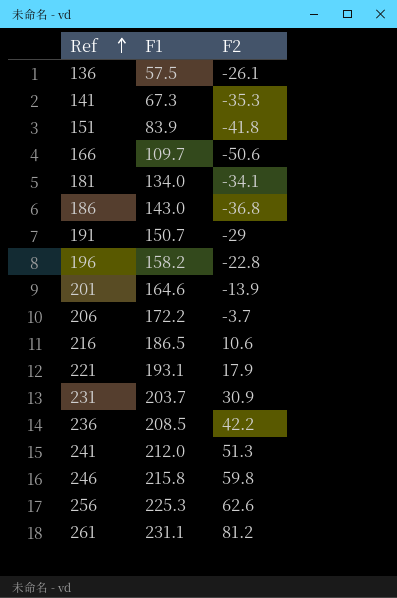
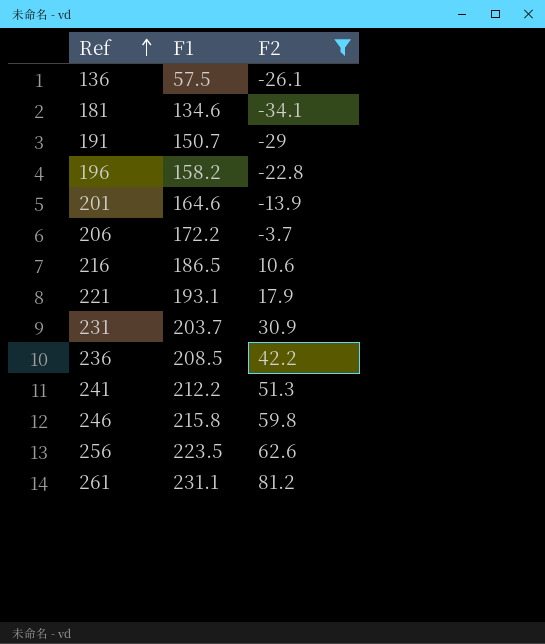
filter: none -> F2 >= -34.1
181 | F1: 134.0 -> 134.6
241 | F1: 212.0 -> 212.2
256 | F1: 225.3 -> 223.5

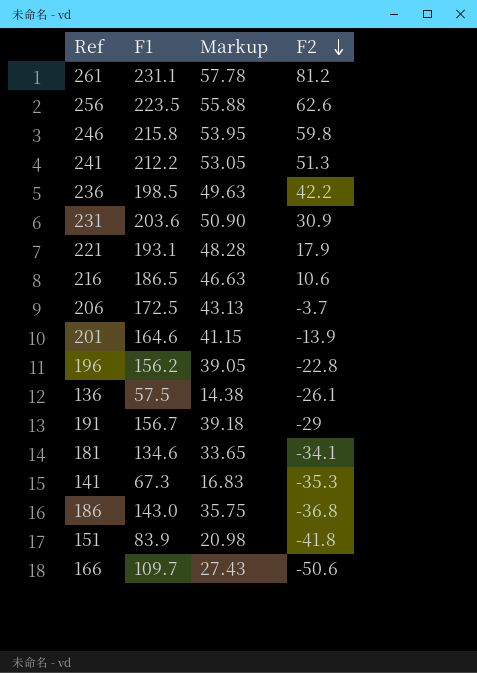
filter: F2 >= -34.1 -> none
row order: Ref ascending -> F2 descending
column Markup | formula: none -> [F1] * 0.25
236 | F1: 208.5 -> 198.5
231 | F1: 203.7 -> 203.6
206 | F1: 172.2 -> 172.5
196 | F1: 158.2 -> 156.2
191 | F1: 150.7 -> 156.7

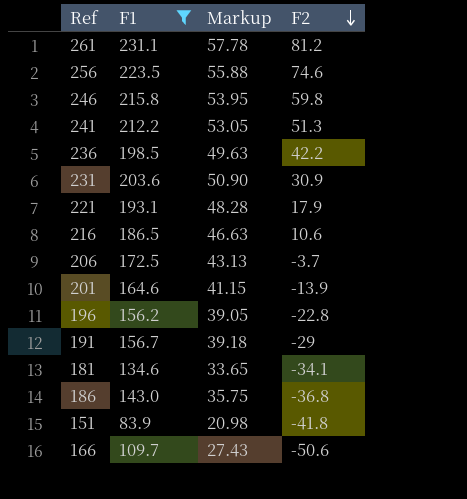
filter: none -> F1 >= 83.9
256 | F2: 62.6 -> 74.6

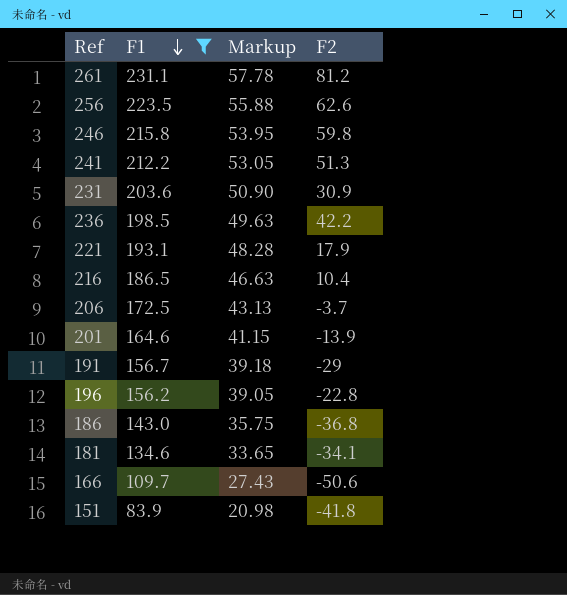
row order: F2 descending -> F1 descending
256 | F2: 74.6 -> 62.6
216 | F2: 10.6 -> 10.4

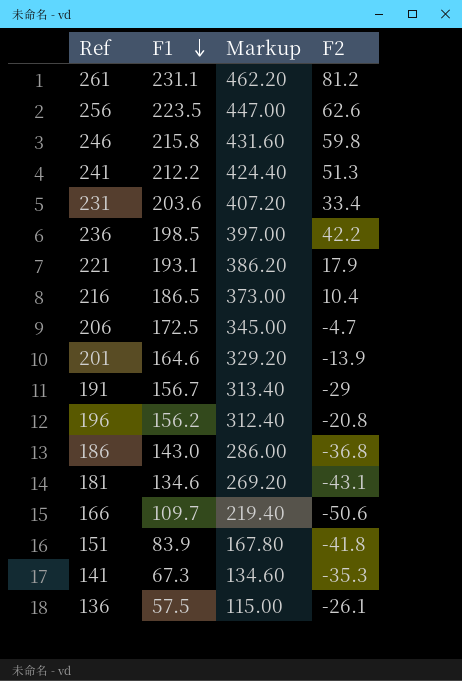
filter: F1 >= 83.9 -> none
column Markup | formula: [F1] * 0.25 -> [F1] * 2
231 | F2: 30.9 -> 33.4
206 | F2: -3.7 -> -4.7
196 | F2: -22.8 -> -20.8
181 | F2: -34.1 -> -43.1

